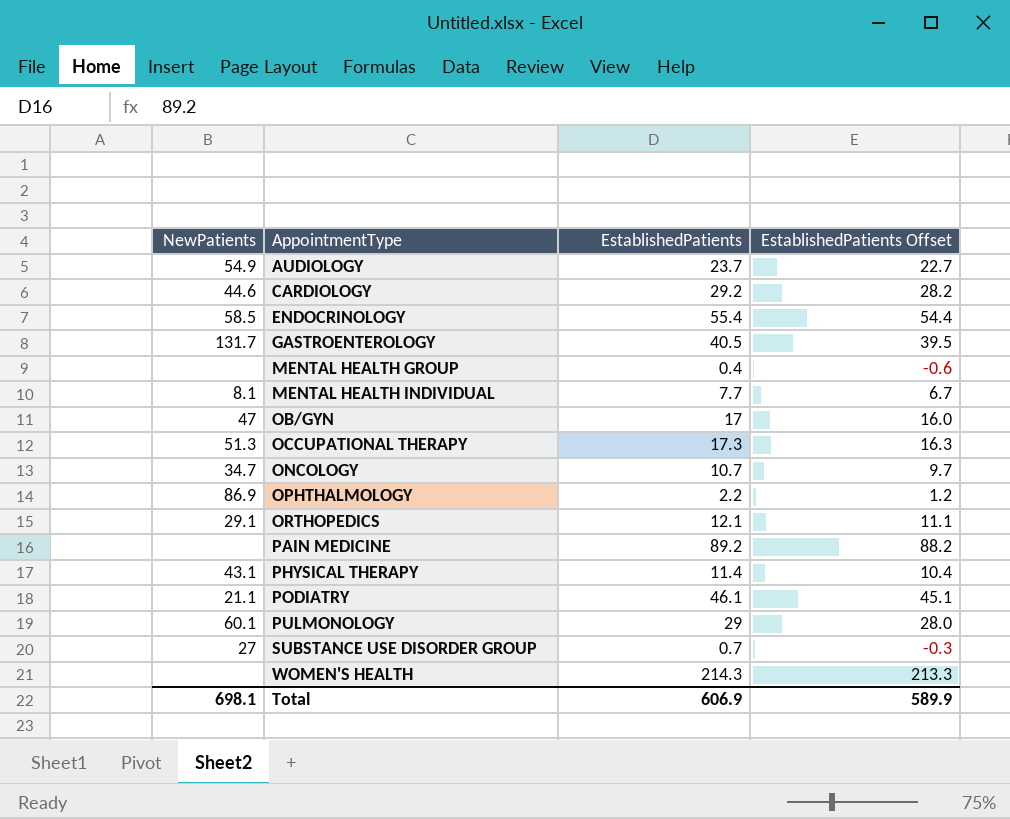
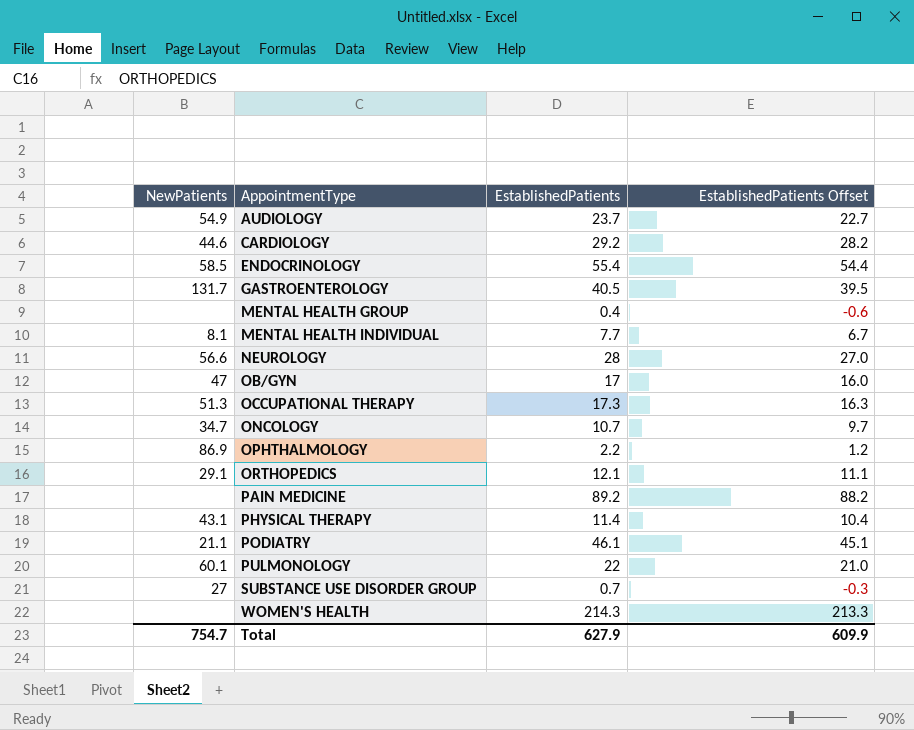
row NEUROLOGY: none -> 56.6 | 28 | 27.0
PULMONOLOGY | EstablishedPatients: 29 -> 22
PULMONOLOGY | EstablishedPatients Offset: 28.0 -> 21.0
Total | NewPatients: 698.1 -> 754.7
Total | EstablishedPatients: 606.9 -> 627.9
Total | EstablishedPatients Offset: 589.9 -> 609.9

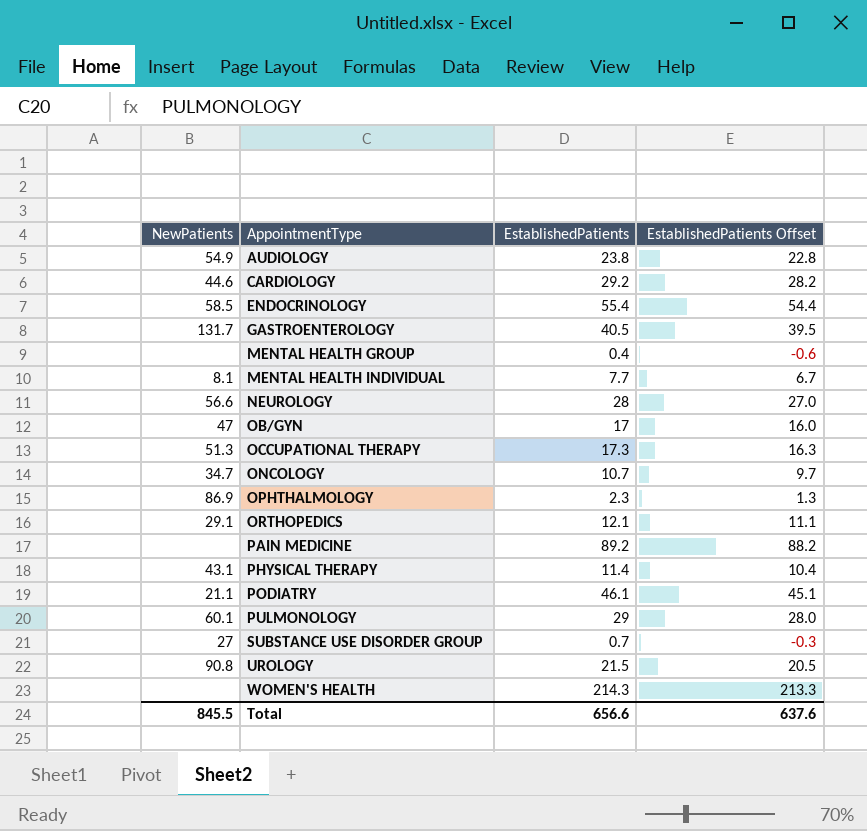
AUDIOLOGY | EstablishedPatients: 23.7 -> 23.8
AUDIOLOGY | EstablishedPatients Offset: 22.7 -> 22.8
OPHTHALMOLOGY | EstablishedPatients: 2.2 -> 2.3
OPHTHALMOLOGY | EstablishedPatients Offset: 1.2 -> 1.3
PULMONOLOGY | EstablishedPatients: 22 -> 29
PULMONOLOGY | EstablishedPatients Offset: 21.0 -> 28.0
row UROLOGY: none -> 90.8 | 21.5 | 20.5
Total | NewPatients: 754.7 -> 845.5
Total | EstablishedPatients: 627.9 -> 656.6
Total | EstablishedPatients Offset: 609.9 -> 637.6

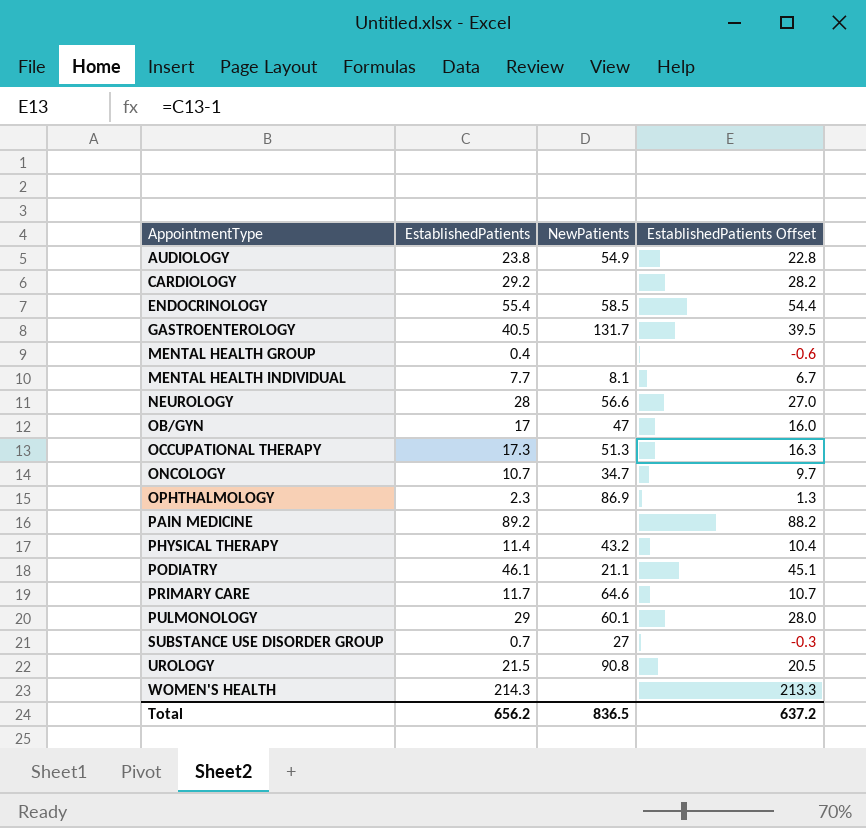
column NewPatients | position: 1 -> 3
row ORTHOPEDICS: 29.1 | 12.1 | 11.1 -> none
CARDIOLOGY | NewPatients: 44.6 -> none
PHYSICAL THERAPY | NewPatients: 43.1 -> 43.2
row PRIMARY CARE: none -> 11.7 | 64.6 | 10.7
Total | EstablishedPatients: 656.6 -> 656.2
Total | NewPatients: 845.5 -> 836.5
Total | EstablishedPatients Offset: 637.6 -> 637.2

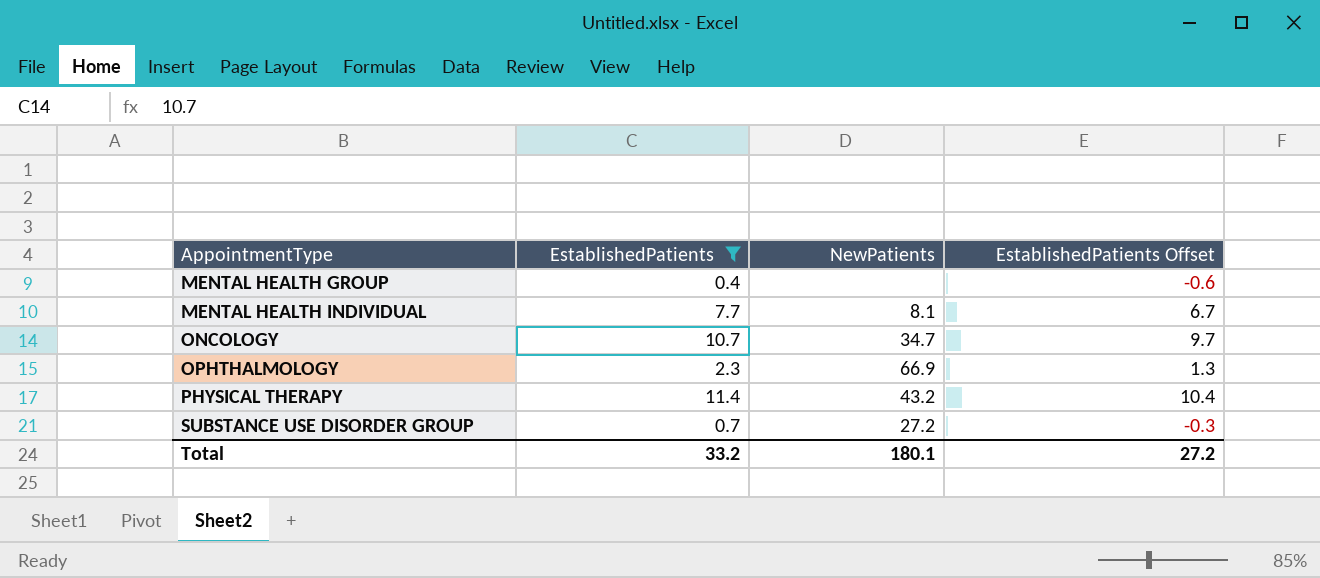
filter: none -> EstablishedPatients <= 11.4
OPHTHALMOLOGY | NewPatients: 86.9 -> 66.9
SUBSTANCE USE DISORDER GROUP | NewPatients: 27 -> 27.2
Total | EstablishedPatients: 656.2 -> 33.2
Total | NewPatients: 836.5 -> 180.1
Total | EstablishedPatients Offset: 637.2 -> 27.2

